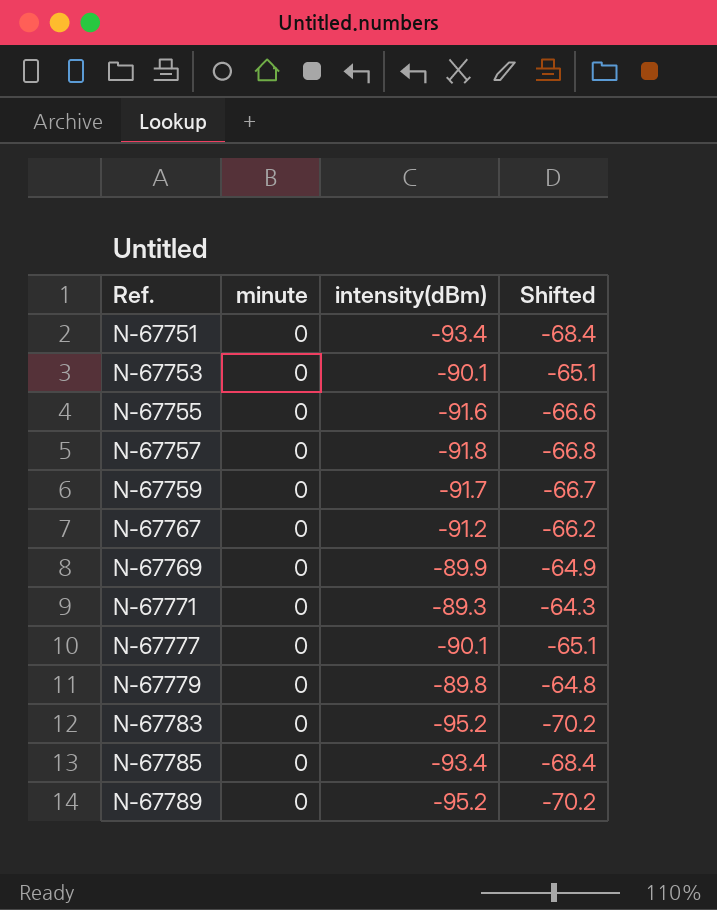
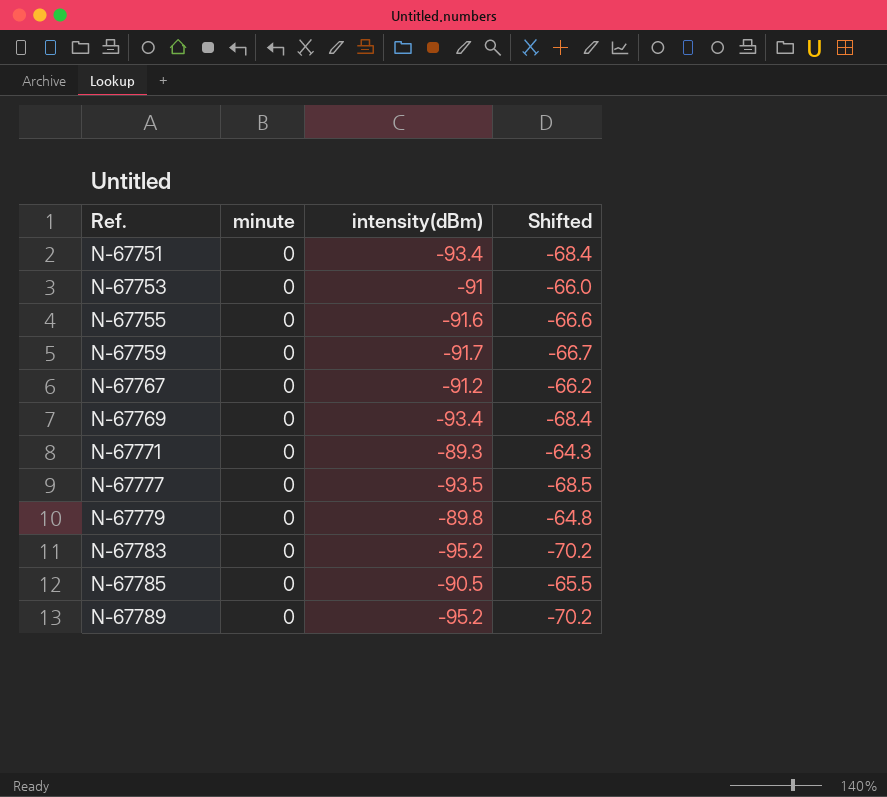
row N-67757: 0 | -91.8 | -66.8 -> none
N-67753 | intensity(dBm): -90.1 -> -91
N-67753 | Shifted: -65.1 -> -66.0
N-67769 | intensity(dBm): -89.9 -> -93.4
N-67769 | Shifted: -64.9 -> -68.4
N-67777 | intensity(dBm): -90.1 -> -93.5
N-67777 | Shifted: -65.1 -> -68.5
N-67785 | intensity(dBm): -93.4 -> -90.5
N-67785 | Shifted: -68.4 -> -65.5

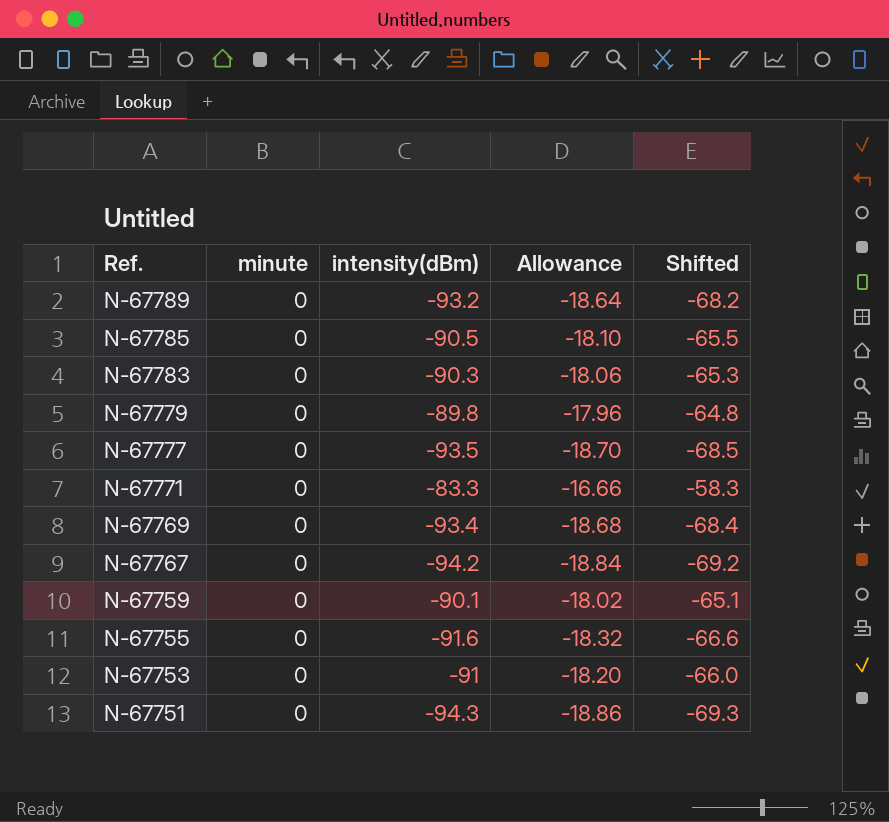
row order: Ref. ascending -> Ref. descending
column Allowance | formula: none -> [intensity(dBm)] * 0.2
N-67789 | intensity(dBm): -95.2 -> -93.2
N-67789 | Shifted: -70.2 -> -68.2
N-67783 | intensity(dBm): -95.2 -> -90.3
N-67783 | Shifted: -70.2 -> -65.3
N-67771 | intensity(dBm): -89.3 -> -83.3
N-67771 | Shifted: -64.3 -> -58.3
N-67767 | intensity(dBm): -91.2 -> -94.2
N-67767 | Shifted: -66.2 -> -69.2
N-67759 | intensity(dBm): -91.7 -> -90.1
N-67759 | Shifted: -66.7 -> -65.1
N-67751 | intensity(dBm): -93.4 -> -94.3
N-67751 | Shifted: -68.4 -> -69.3

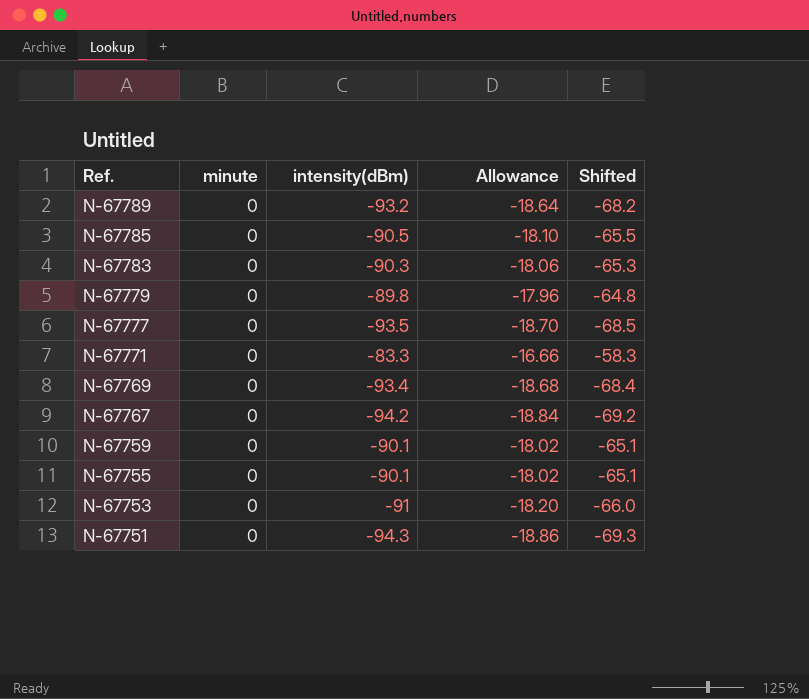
N-67755 | intensity(dBm): -91.6 -> -90.1
N-67755 | Allowance: -18.32 -> -18.02
N-67755 | Shifted: -66.6 -> -65.1

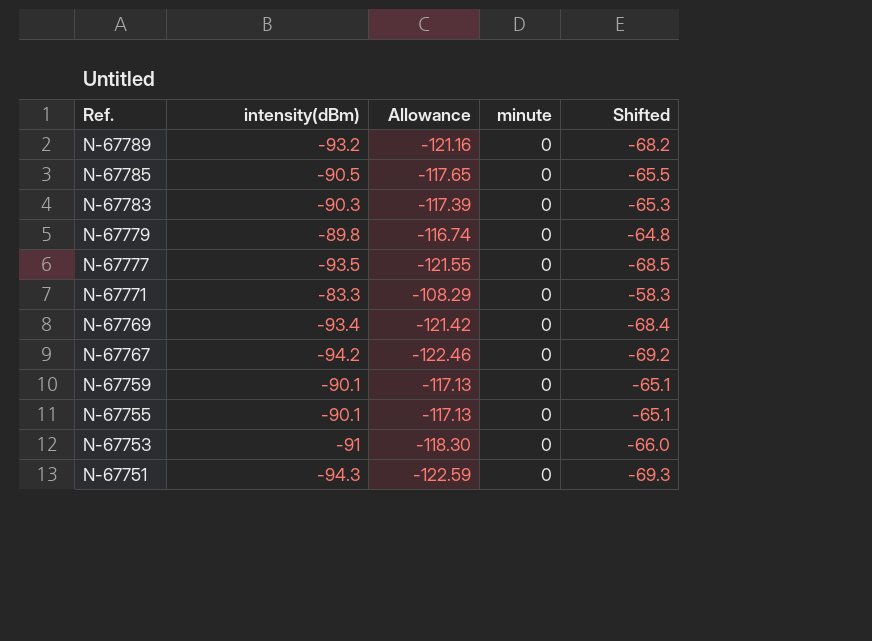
column Allowance | formula: [intensity(dBm)] * 0.2 -> [intensity(dBm)] * 1.3
column minute | position: 2 -> 4

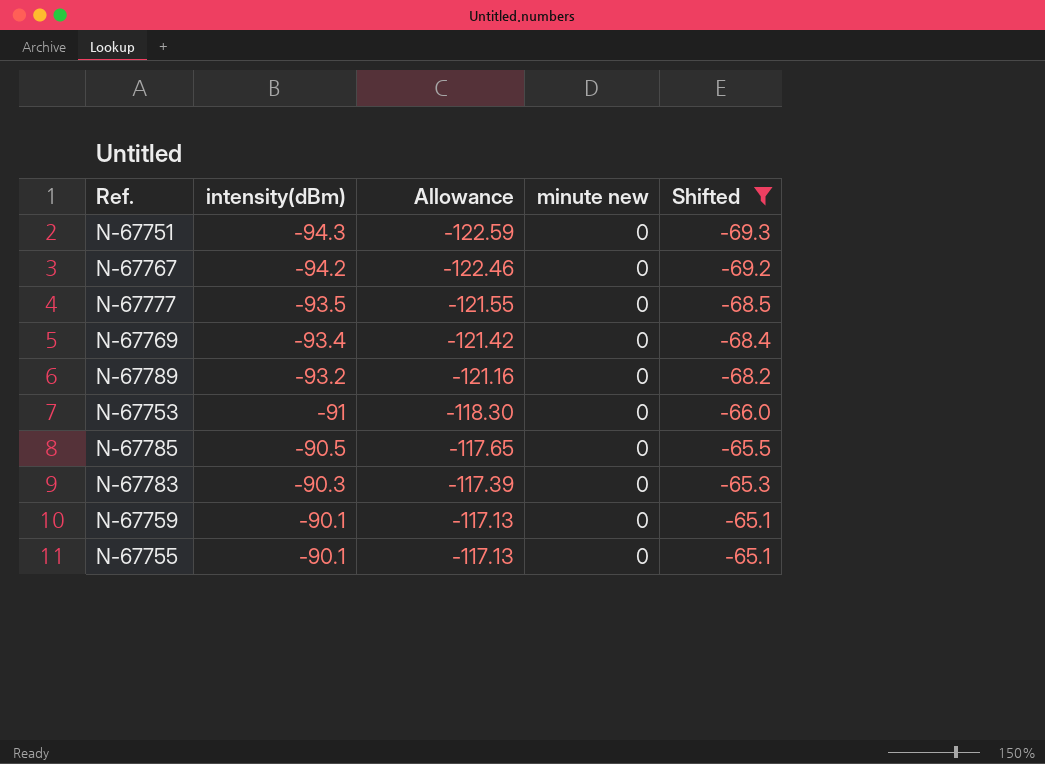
filter: none -> Shifted <= -65.1
row order: Ref. descending -> intensity(dBm) ascending
column name: minute -> minute new

